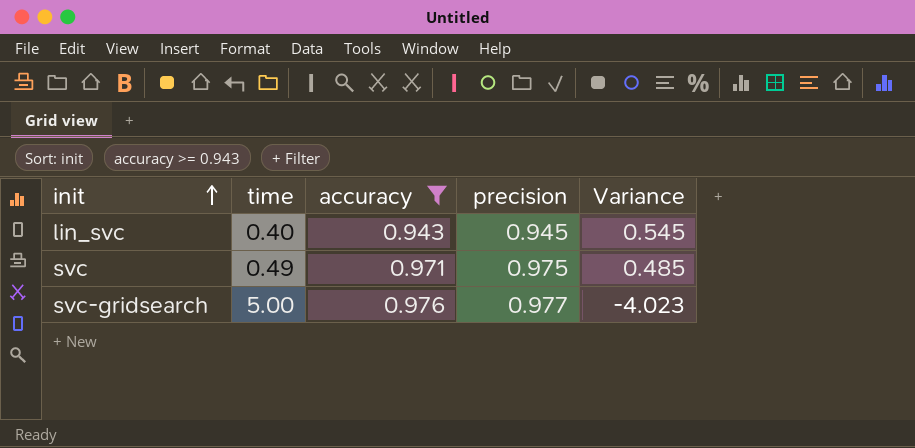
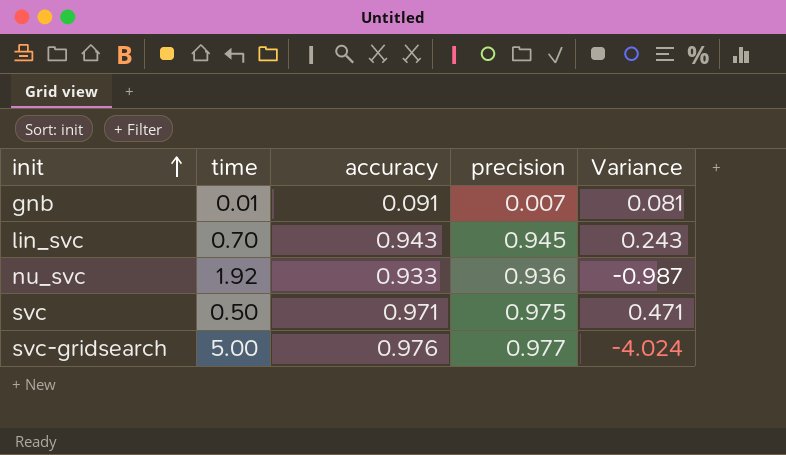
filter: accuracy >= 0.943 -> none
column Variance | formula: [precision] - [time] -> [accuracy] - [time]
lin_svc | time: 0.40 -> 0.70
svc | time: 0.49 -> 0.50

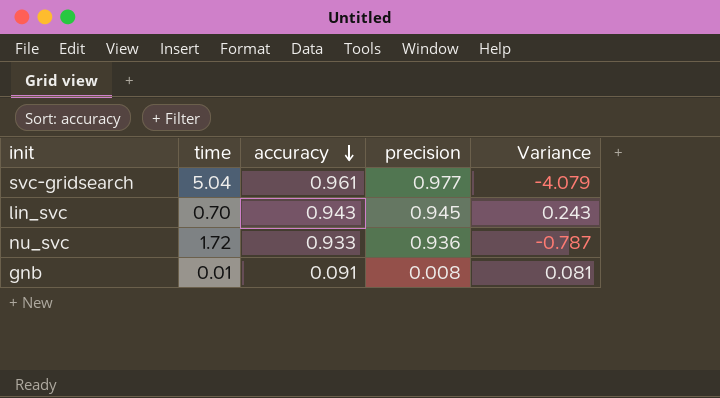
row order: init ascending -> accuracy descending
row svc: 0.50 | 0.971 | 0.975 | 0.471 -> none
svc-gridsearch | time: 5.00 -> 5.04
svc-gridsearch | accuracy: 0.976 -> 0.961
svc-gridsearch | Variance: -4.024 -> -4.079
nu_svc | time: 1.92 -> 1.72
nu_svc | Variance: -0.987 -> -0.787
gnb | precision: 0.007 -> 0.008

